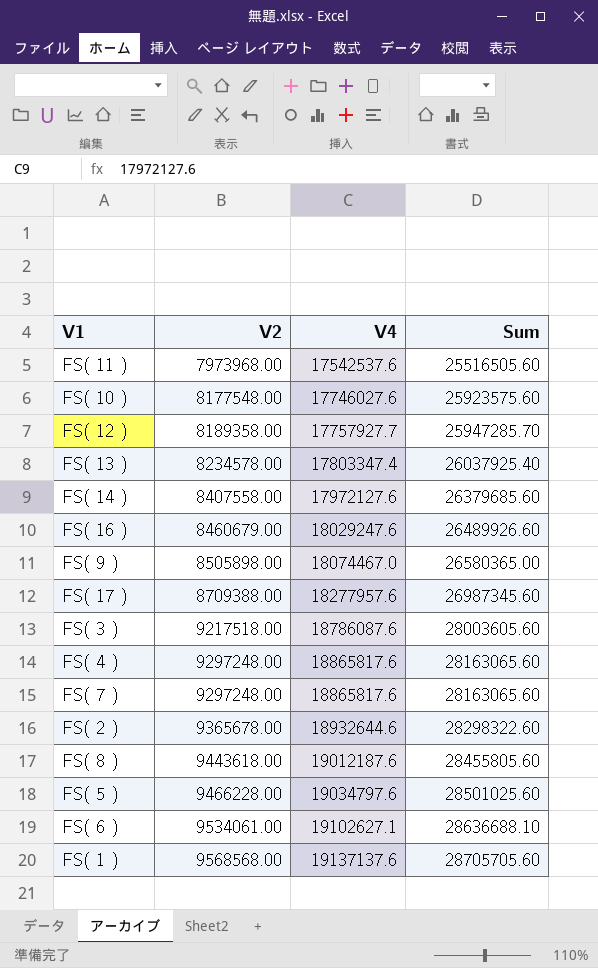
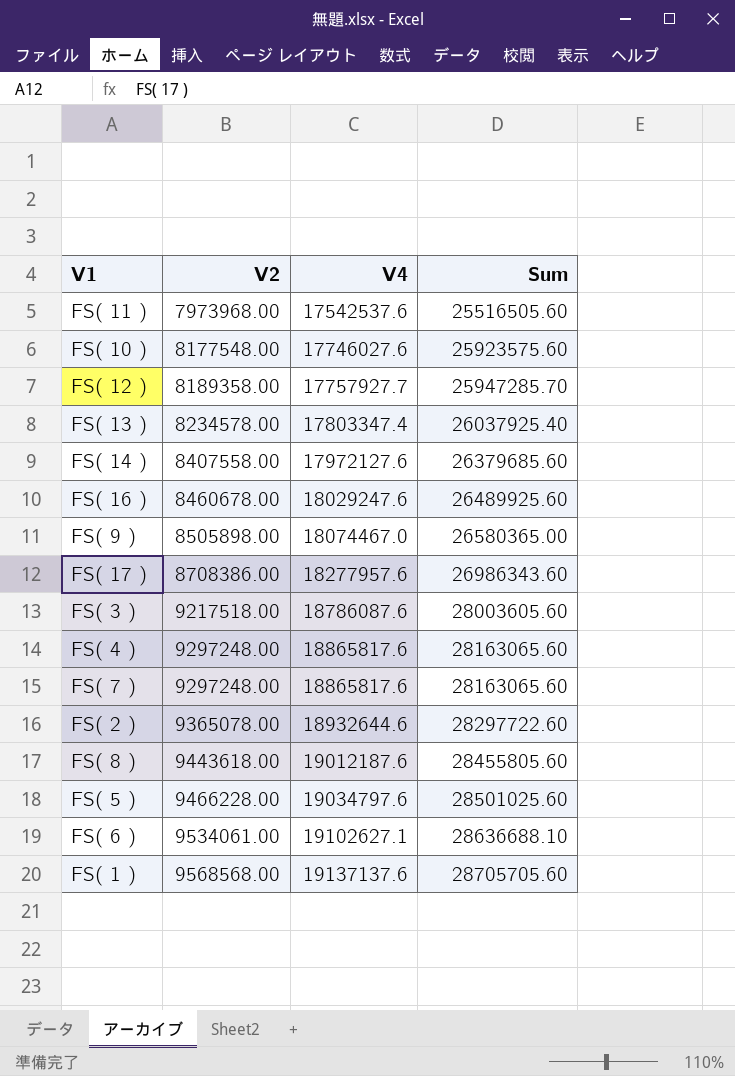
FS( 16 ) | V2: 8460679.00 -> 8460678.00
FS( 16 ) | Sum: 26489926.60 -> 26489925.60
FS( 17 ) | V2: 8709388.00 -> 8708386.00
FS( 17 ) | Sum: 26987345.60 -> 26986343.60
FS( 2 ) | V2: 9365678.00 -> 9365078.00
FS( 2 ) | Sum: 28298322.60 -> 28297722.60

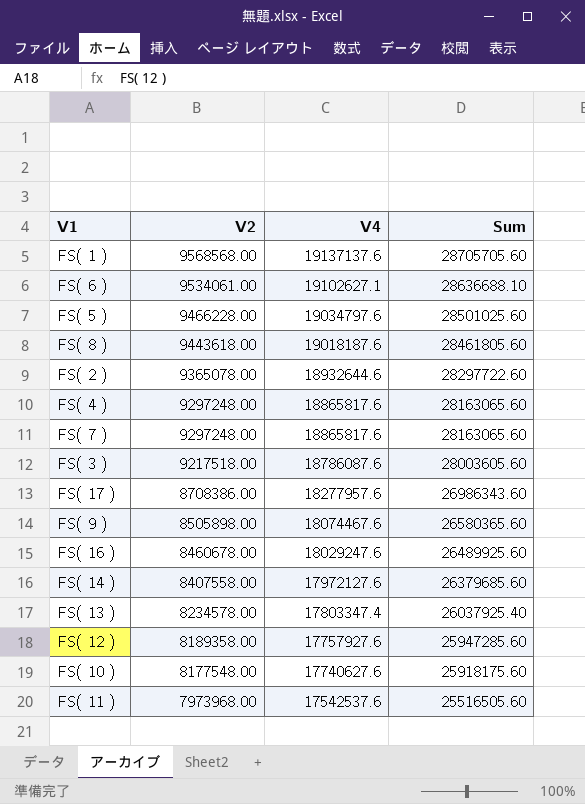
row order: V2 ascending -> V2 descending
FS( 8 ) | V4: 19012187.6 -> 19018187.6
FS( 8 ) | Sum: 28455805.60 -> 28461805.60
FS( 9 ) | V4: 18074467.0 -> 18074467.6
FS( 9 ) | Sum: 26580365.00 -> 26580365.60
FS( 12 ) | V4: 17757927.7 -> 17757927.6
FS( 12 ) | Sum: 25947285.70 -> 25947285.60
FS( 10 ) | V4: 17746027.6 -> 17740627.6
FS( 10 ) | Sum: 25923575.60 -> 25918175.60

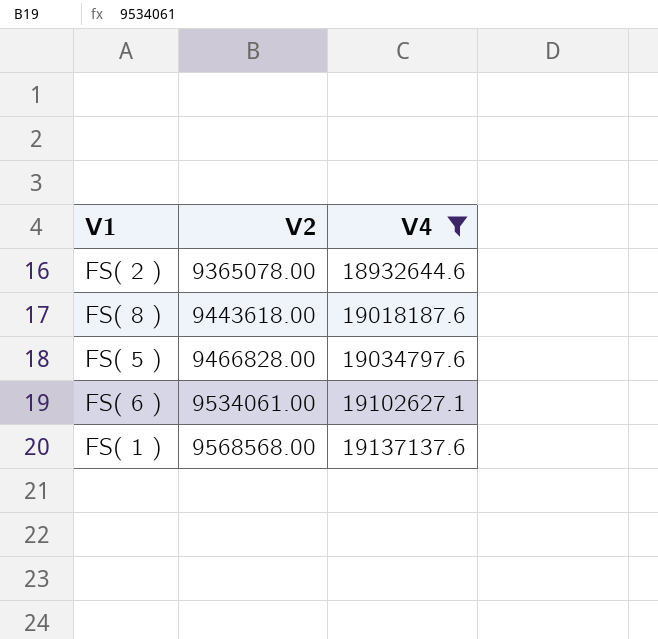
filter: none -> V4 >= 18932644.6
row order: V2 descending -> V2 ascending
column Sum | formula: [V2] + [V4] -> none
FS( 5 ) | V2: 9466228.00 -> 9466828.00

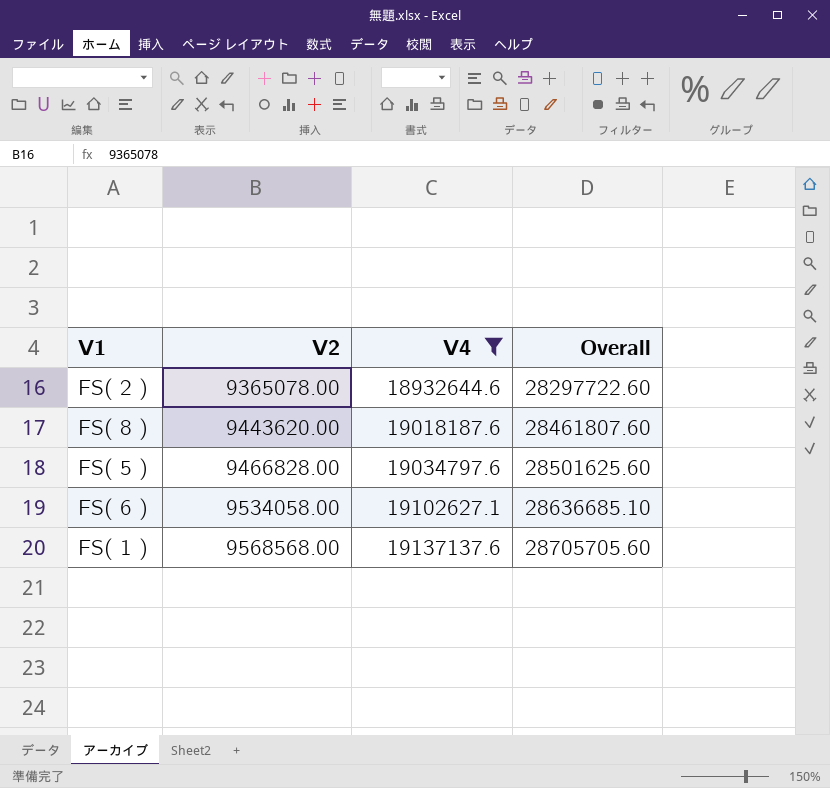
column Overall | formula: none -> [V2] + [V4]
FS( 8 ) | V2: 9443618.00 -> 9443620.00
FS( 6 ) | V2: 9534061.00 -> 9534058.00

